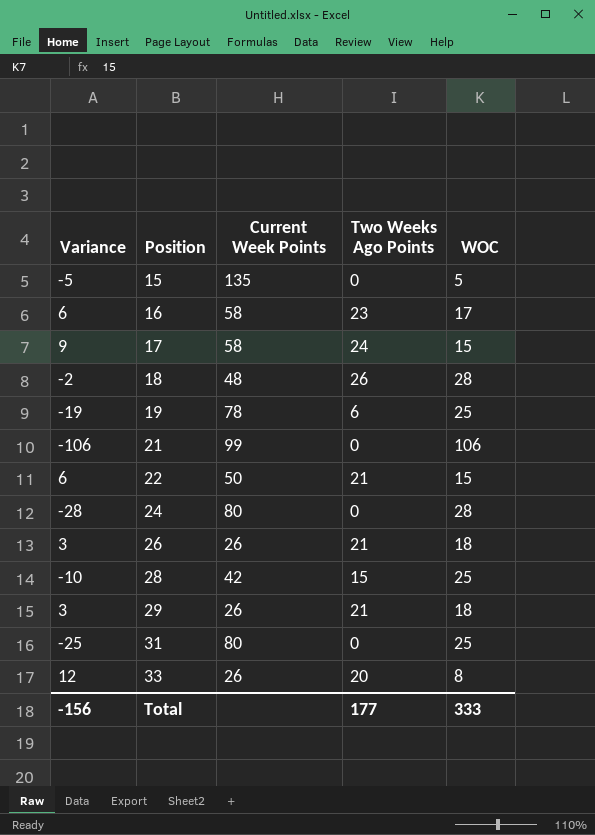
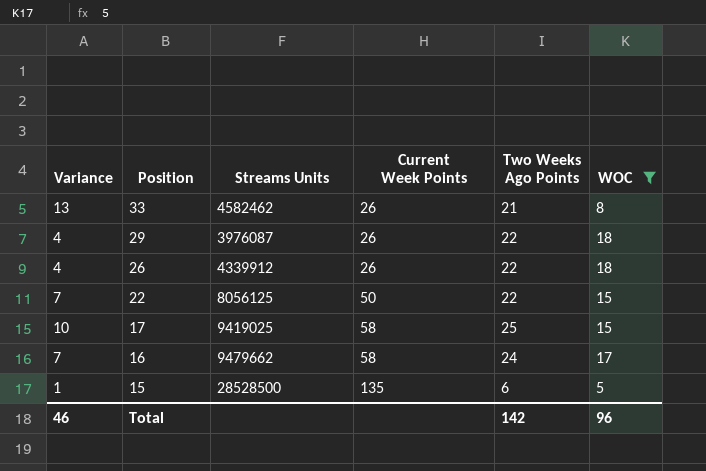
filter: none -> WOC <= 18
row order: Position ascending -> Position descending
column Streams Units | position: none -> 3
33 | Variance: 12 -> 13
33 | Two Weeks Ago Points: 20 -> 21
29 | Variance: 3 -> 4
29 | Two Weeks Ago Points: 21 -> 22
26 | Variance: 3 -> 4
26 | Two Weeks Ago Points: 21 -> 22
22 | Variance: 6 -> 7
22 | Two Weeks Ago Points: 21 -> 22
17 | Variance: 9 -> 10
17 | Two Weeks Ago Points: 24 -> 25
16 | Variance: 6 -> 7
16 | Two Weeks Ago Points: 23 -> 24
15 | Variance: -5 -> 1
15 | Two Weeks Ago Points: 0 -> 6
Total | Variance: -156 -> 46
Total | Two Weeks Ago Points: 177 -> 142
Total | WOC: 333 -> 96

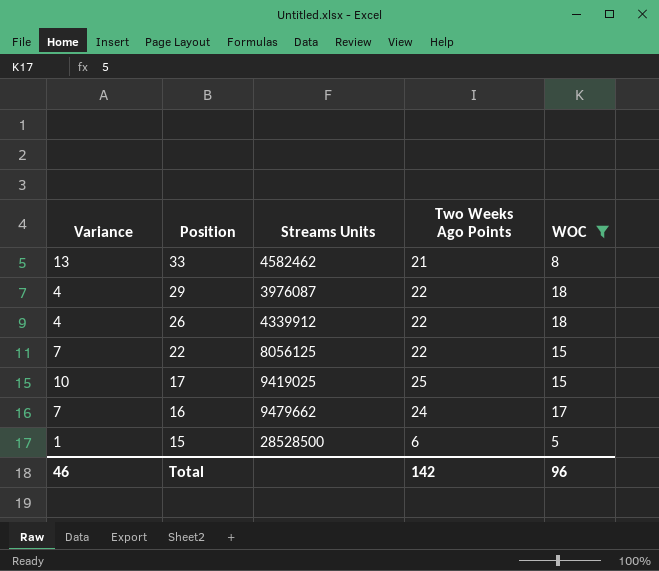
column Current Week Points | position: 4 -> none

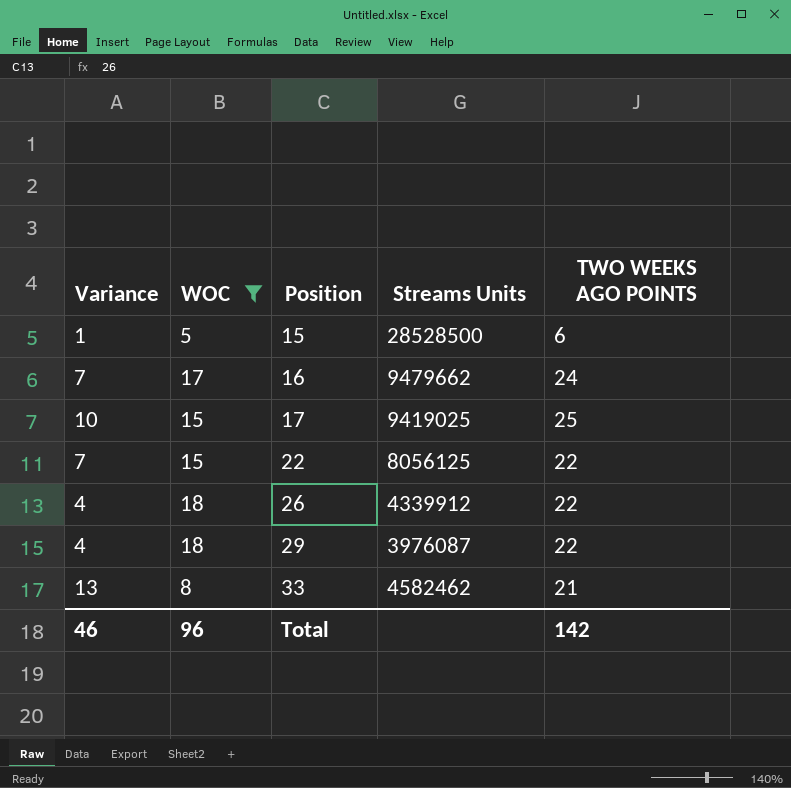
row order: Position descending -> Position ascending
column WOC | position: 5 -> 2
column name: Two Weeks Ago Points -> TWO WEEKS AGO POINTS

